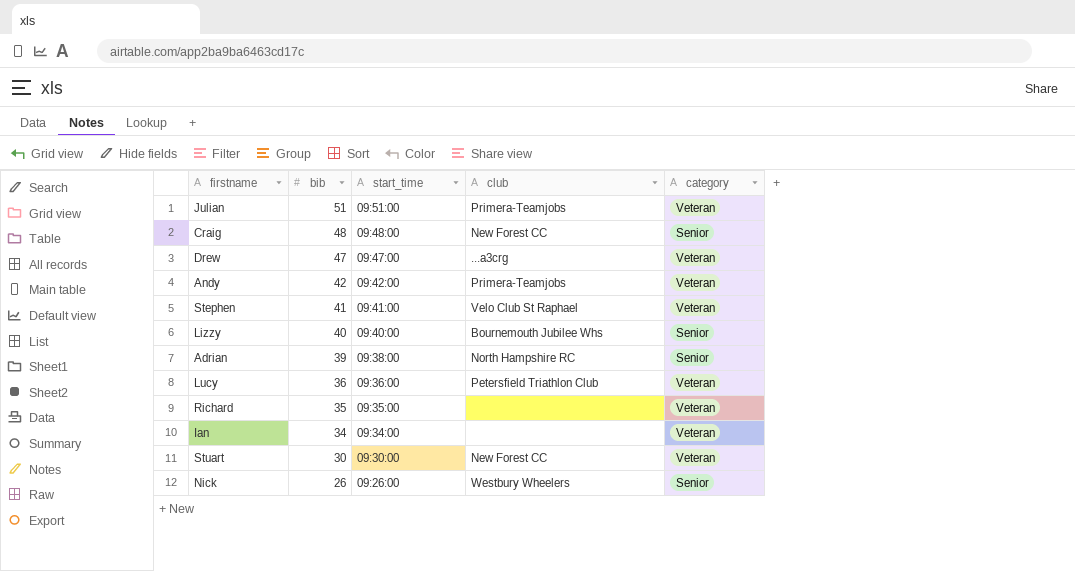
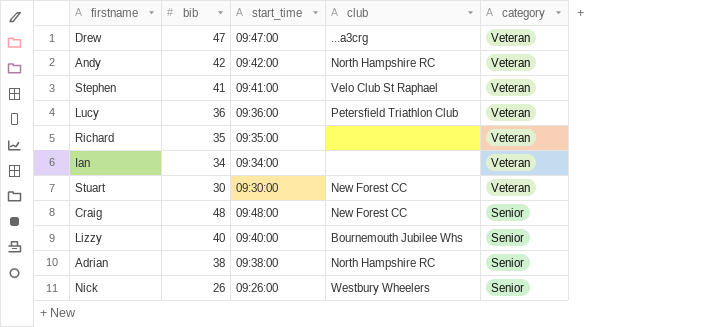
row order: bib descending -> category descending
row Julian: 51 | 09:51:00 | Primera-Teamjobs | Veteran -> none
Andy | club: Primera-Teamjobs -> North Hampshire RC
Adrian | bib: 39 -> 38

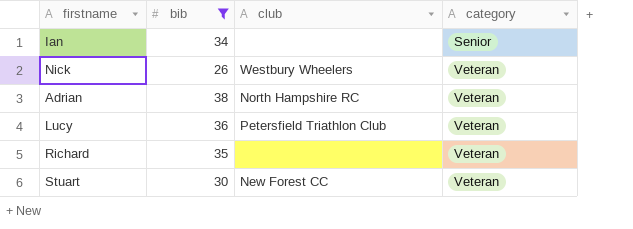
filter: none -> bib <= 38
row order: category descending -> category ascending
column start_time | position: 3 -> none
Ian | category: Veteran -> Senior
Nick | category: Senior -> Veteran
Adrian | category: Senior -> Veteran

